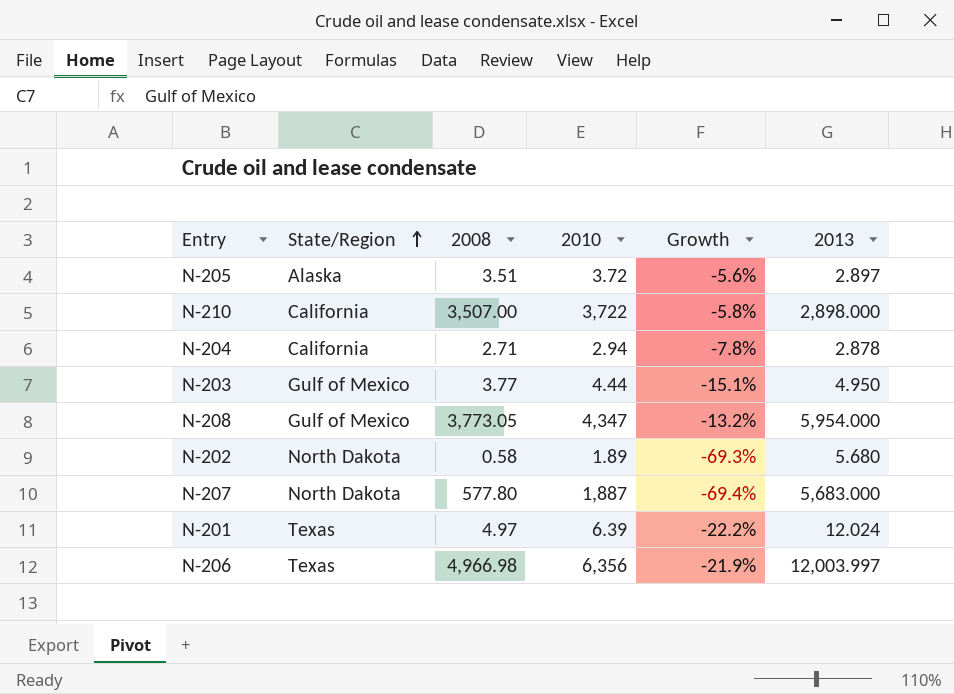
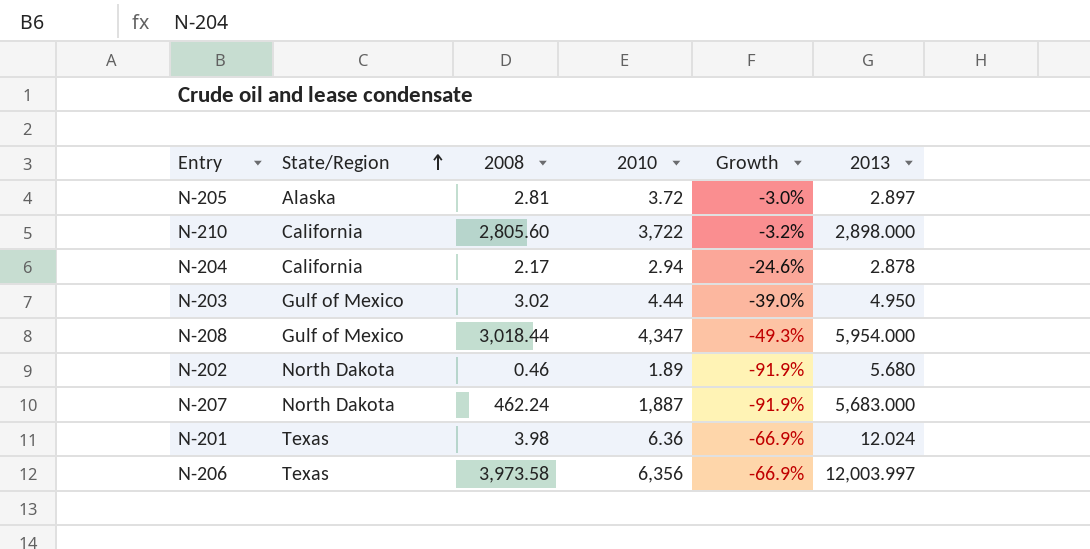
column Growth | formula: ([2008] - [2010]) / [2010] -> ([2008] - [2013]) / [2013]
N-205 | 2008: 3.51 -> 2.81
N-210 | 2008: 3,507.00 -> 2,805.60
N-204 | 2008: 2.71 -> 2.17
N-203 | 2008: 3.77 -> 3.02
N-208 | 2008: 3,773.05 -> 3,018.44
N-202 | 2008: 0.58 -> 0.46
N-207 | 2008: 577.80 -> 462.24
N-201 | 2008: 4.97 -> 3.98
N-201 | 2010: 6.39 -> 6.36
N-206 | 2008: 4,966.98 -> 3,973.58

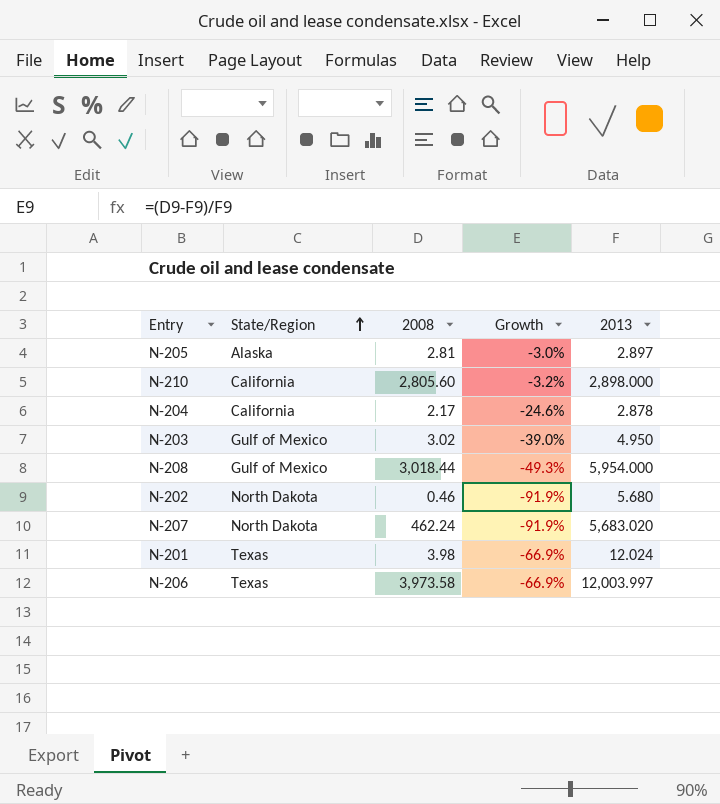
column 2010 | position: 4 -> none
N-207 | 2013: 5,683.000 -> 5,683.020

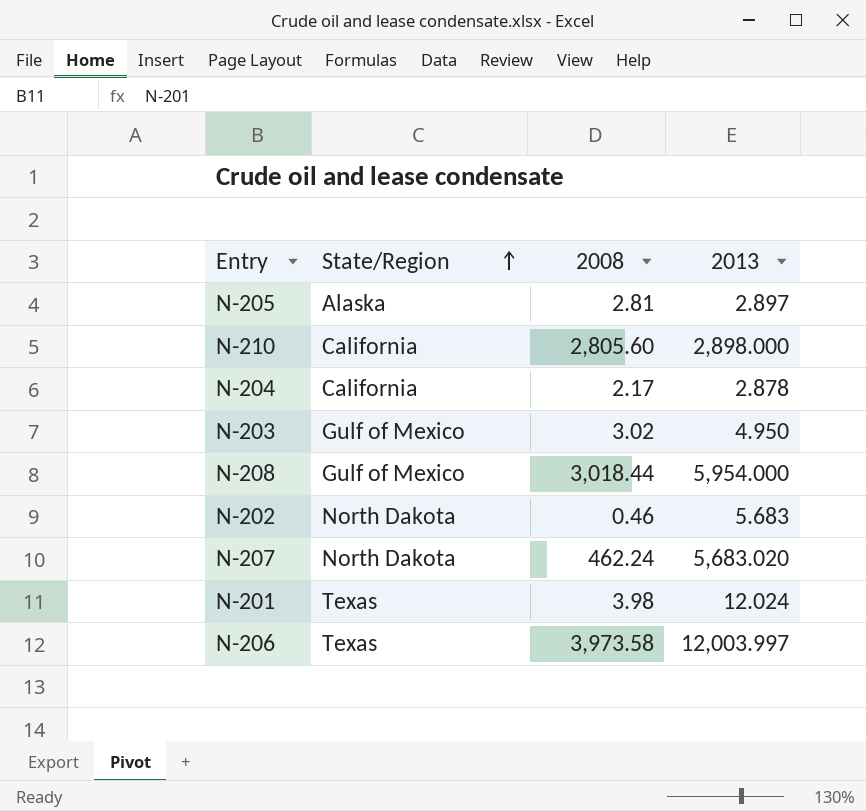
column Growth | formula: ([2008] - [2013]) / [2013] -> none
N-202 | 2013: 5.680 -> 5.683

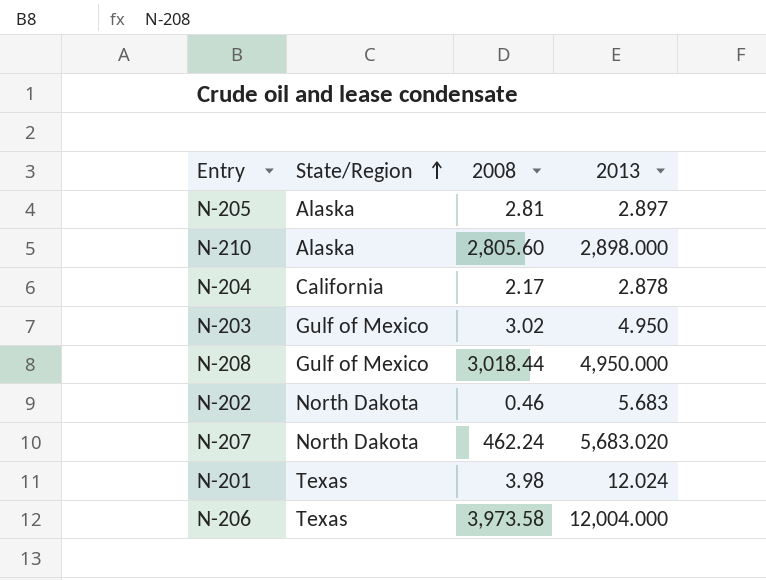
N-210 | State/Region: California -> Alaska
N-208 | 2013: 5,954.000 -> 4,950.000
N-206 | 2013: 12,003.997 -> 12,004.000

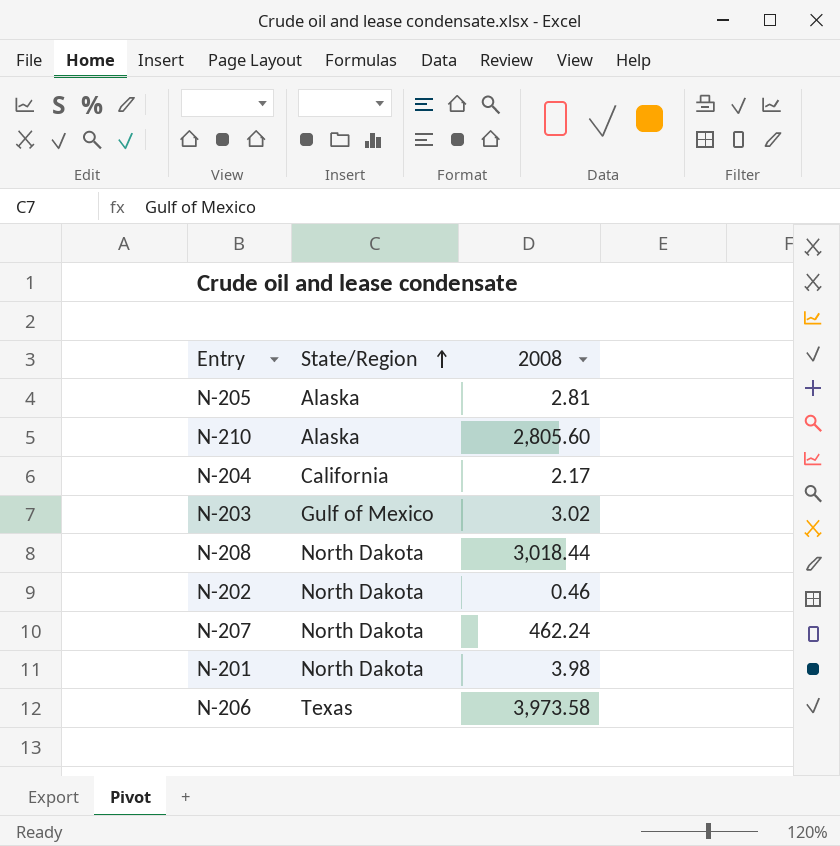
column 2013 | position: 4 -> none
N-208 | State/Region: Gulf of Mexico -> North Dakota
N-201 | State/Region: Texas -> North Dakota

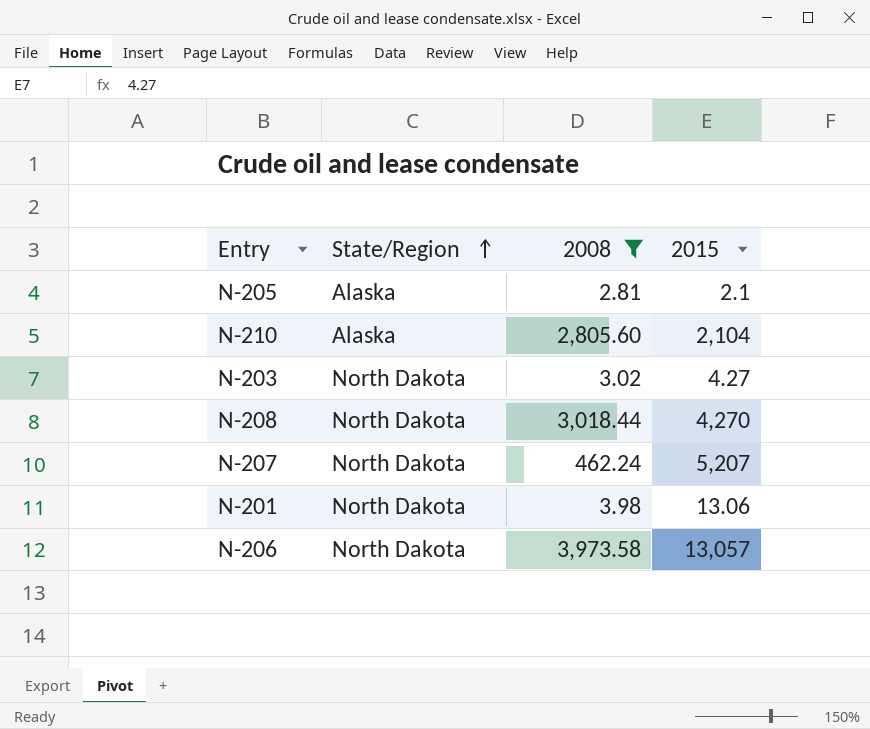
filter: none -> 2008 >= 2.81
column 2015 | position: none -> 4
N-203 | State/Region: Gulf of Mexico -> North Dakota
N-206 | State/Region: Texas -> North Dakota

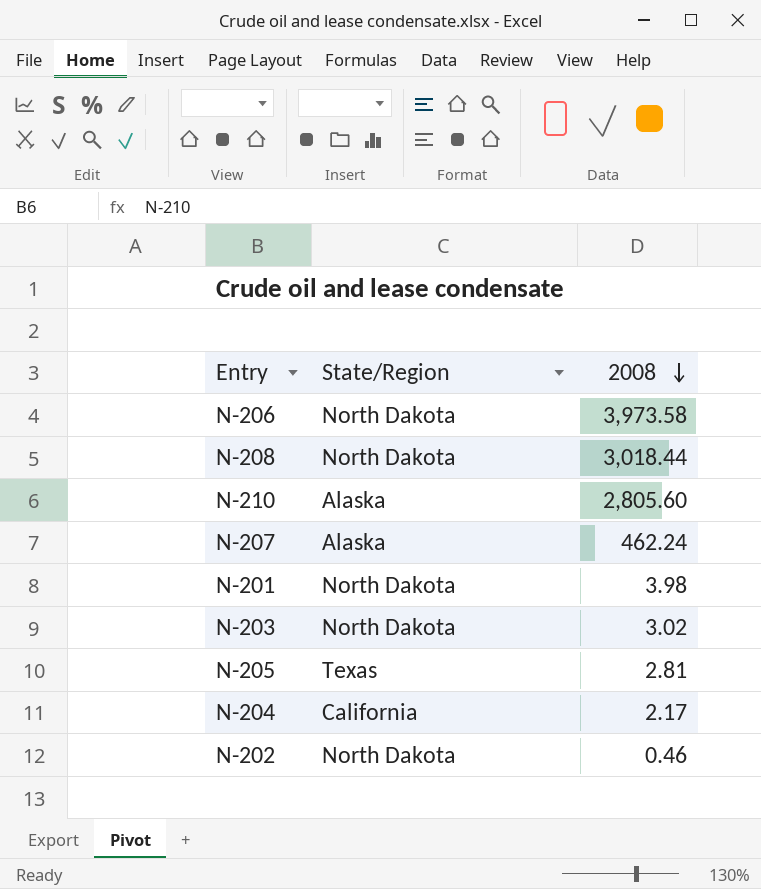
filter: 2008 >= 2.81 -> none
row order: State/Region ascending -> 2008 descending
column 2015 | position: 4 -> none
N-207 | State/Region: North Dakota -> Alaska
N-205 | State/Region: Alaska -> Texas

